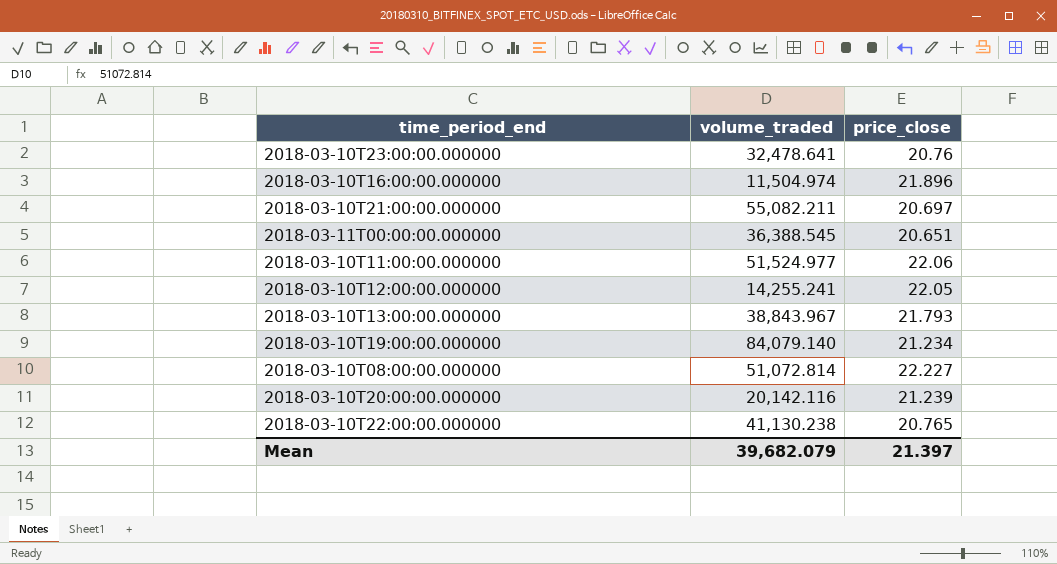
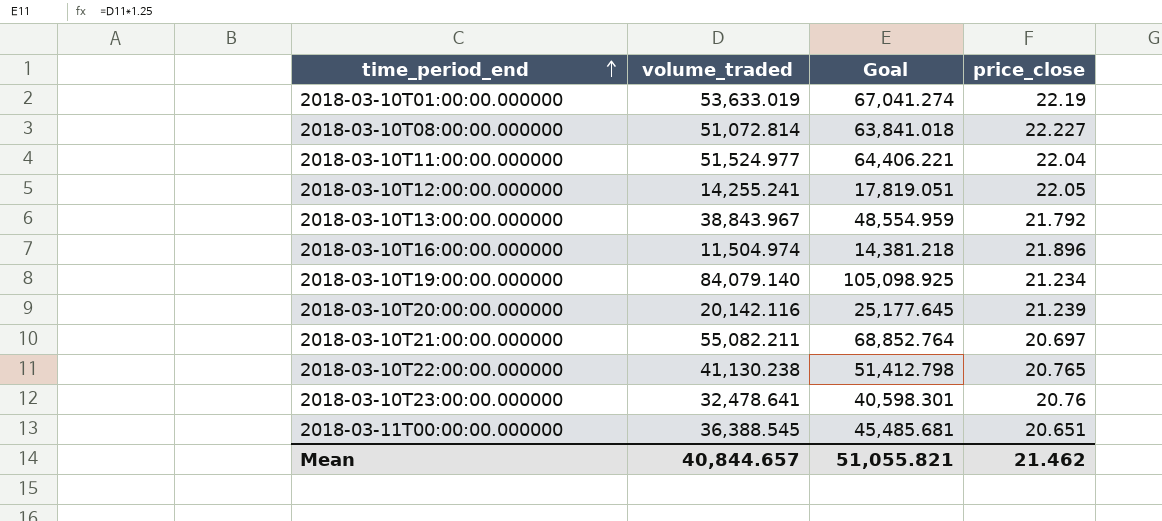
row order: none -> time_period_end ascending
column Goal | formula: none -> [volume_traded] * 1.25
row 2018-03-10T01:00:00.000000: none -> 53,633.019 | 67,041.274 | 22.19
2018-03-10T11:00:00.000000 | price_close: 22.06 -> 22.04
2018-03-10T13:00:00.000000 | price_close: 21.793 -> 21.792
Mean | volume_traded: 39,682.079 -> 40,844.657
Mean | price_close: 21.397 -> 21.462

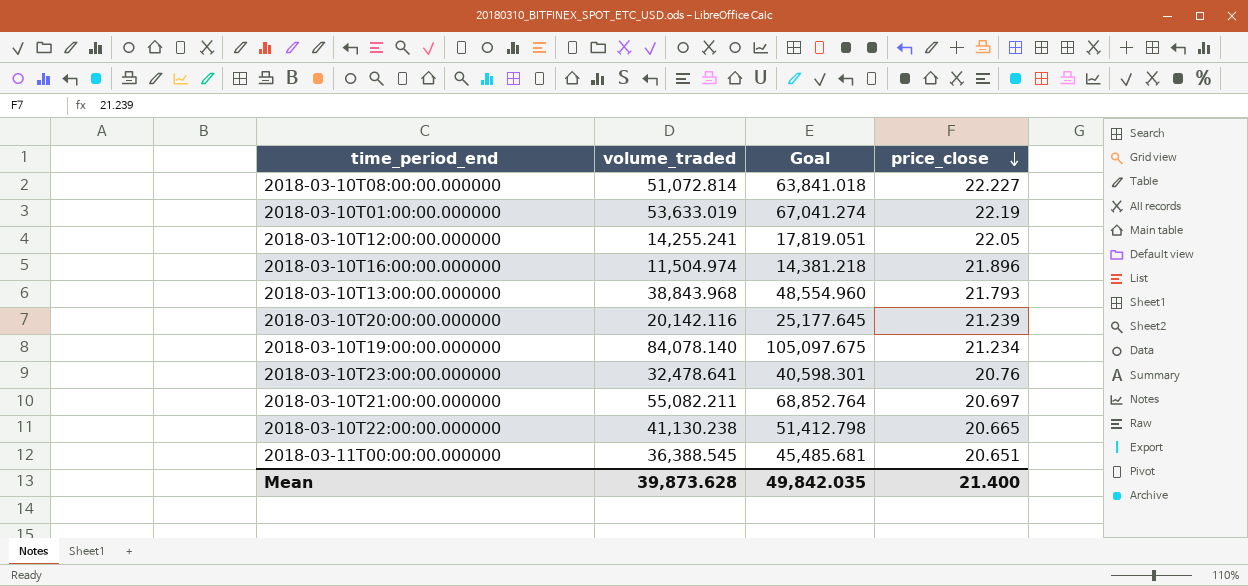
row order: time_period_end ascending -> price_close descending
row 2018-03-10T11:00:00.000000: 51,524.977 | 64,406.221 | 22.04 -> none
2018-03-10T13:00:00.000000 | volume_traded: 38,843.967 -> 38,843.968
2018-03-10T13:00:00.000000 | Goal: 48,554.959 -> 48,554.960
2018-03-10T13:00:00.000000 | price_close: 21.792 -> 21.793
2018-03-10T19:00:00.000000 | volume_traded: 84,079.140 -> 84,078.140
2018-03-10T19:00:00.000000 | Goal: 105,098.925 -> 105,097.675
2018-03-10T22:00:00.000000 | price_close: 20.765 -> 20.665
Mean | volume_traded: 40,844.657 -> 39,873.628
Mean | Goal: 51,055.821 -> 49,842.035
Mean | price_close: 21.462 -> 21.400

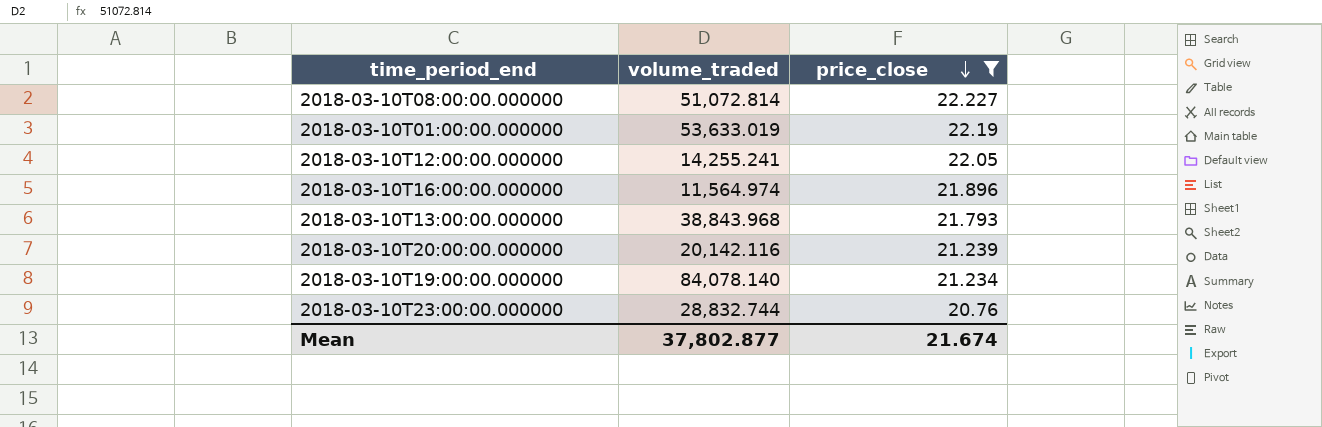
filter: none -> price_close >= 20.76
column Goal | formula: [volume_traded] * 1.25 -> none
2018-03-10T16:00:00.000000 | volume_traded: 11,504.974 -> 11,564.974
2018-03-10T23:00:00.000000 | volume_traded: 32,478.641 -> 28,832.744
Mean | volume_traded: 39,873.628 -> 37,802.877
Mean | price_close: 21.400 -> 21.674

